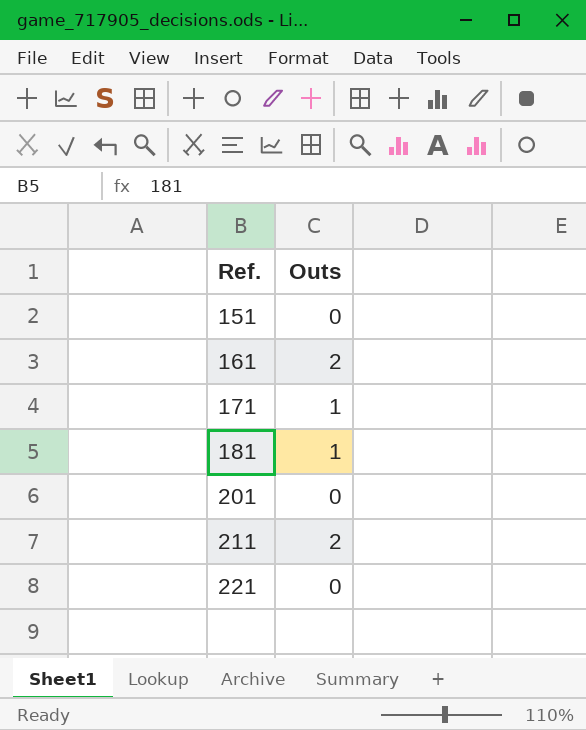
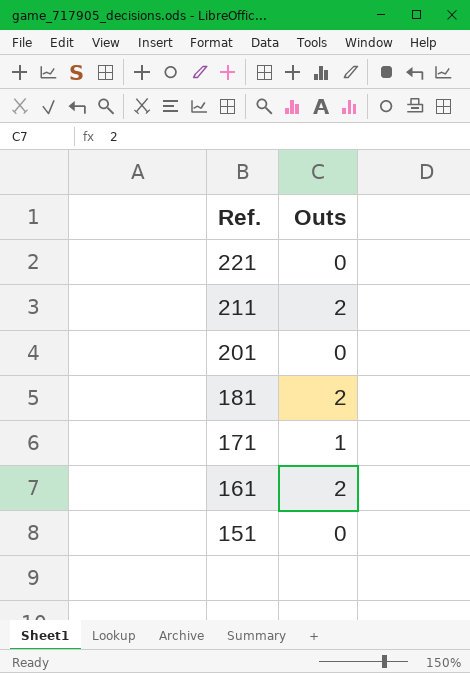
row order: Ref. ascending -> Ref. descending
181 | Outs: 1 -> 2

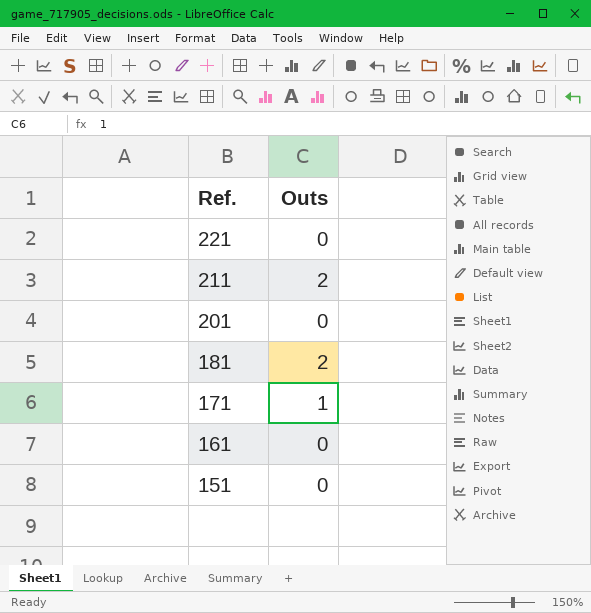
161 | Outs: 2 -> 0

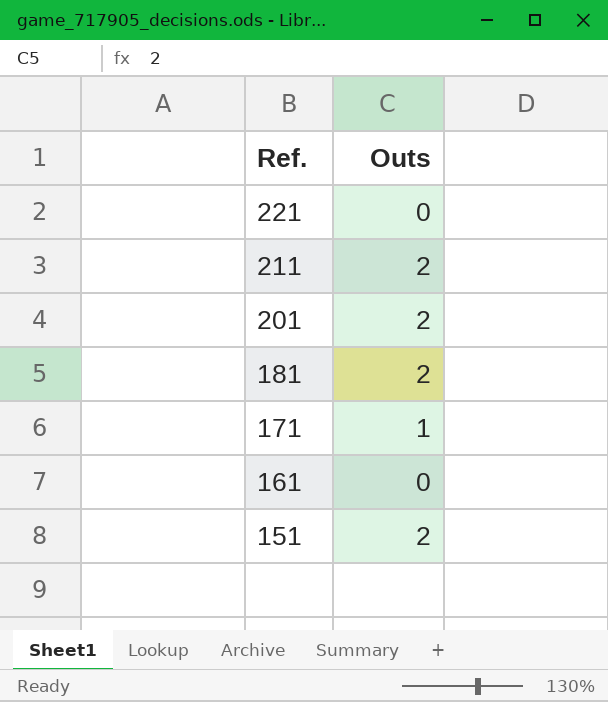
201 | Outs: 0 -> 2
151 | Outs: 0 -> 2

